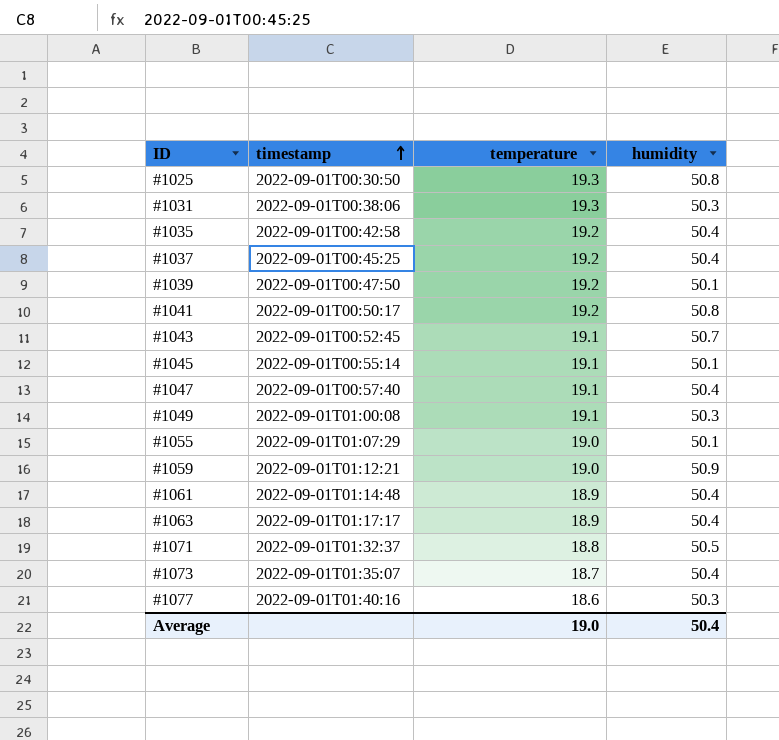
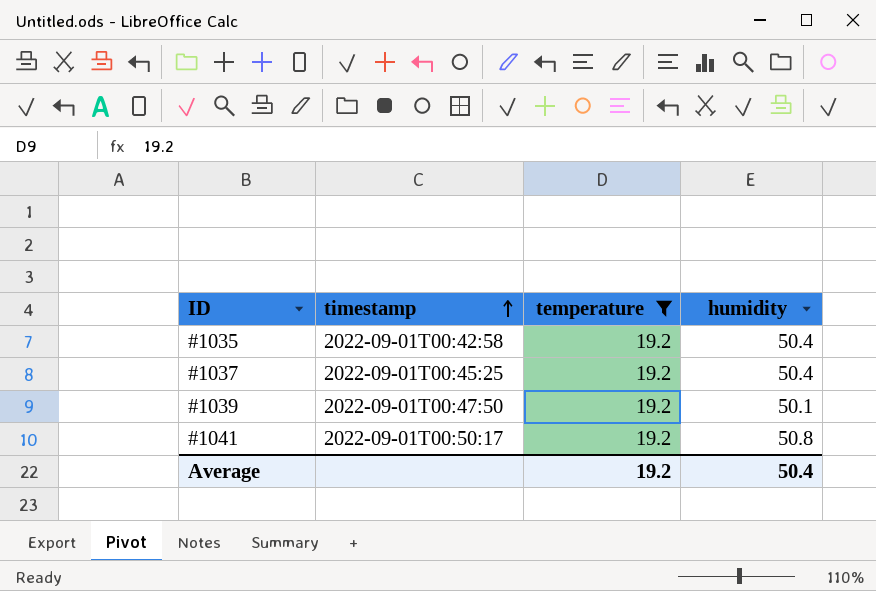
filter: none -> temperature = 19.2
Average | temperature: 19.0 -> 19.2

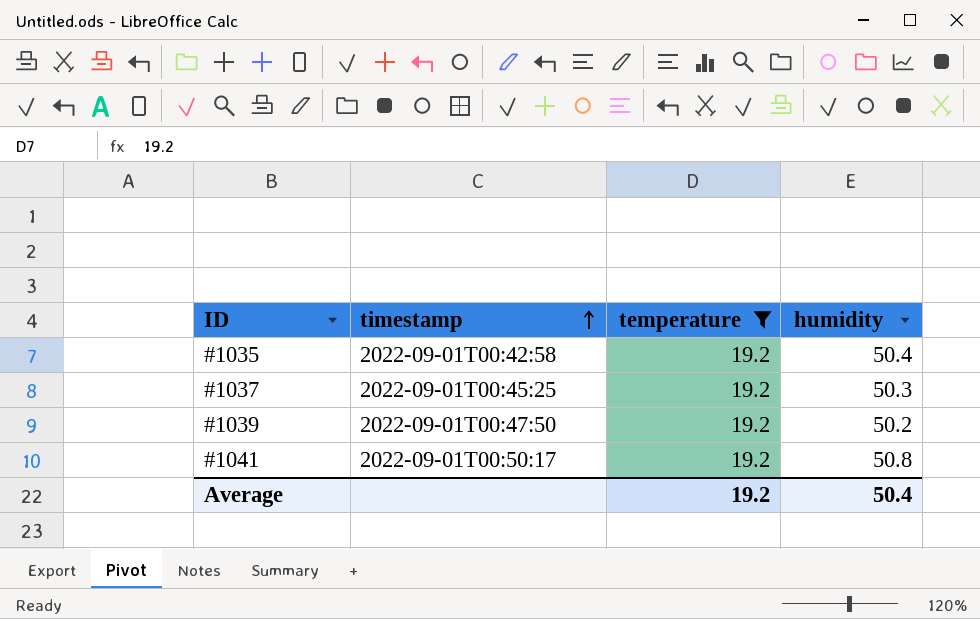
#1037 | humidity: 50.4 -> 50.3
#1039 | humidity: 50.1 -> 50.2

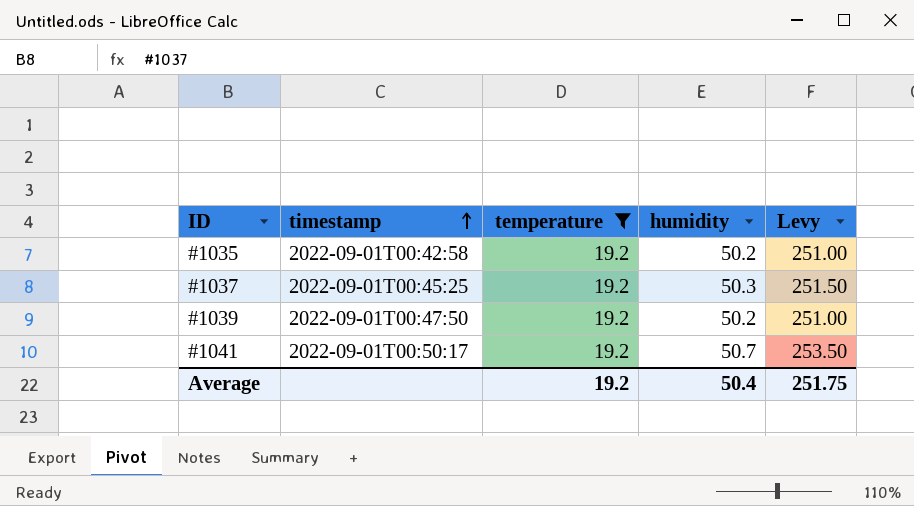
column Levy | formula: none -> [humidity] * 5
#1035 | humidity: 50.4 -> 50.2
#1041 | humidity: 50.8 -> 50.7

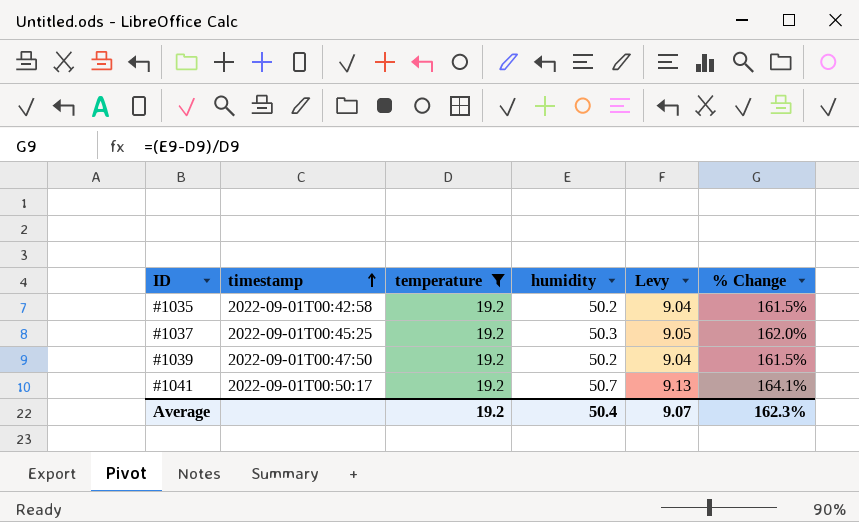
column Levy | formula: [humidity] * 5 -> [humidity] * 0.18
column % Change | formula: none -> ([humidity] - [temperature]) / [temperature]
Average | Levy: 251.75 -> 9.07

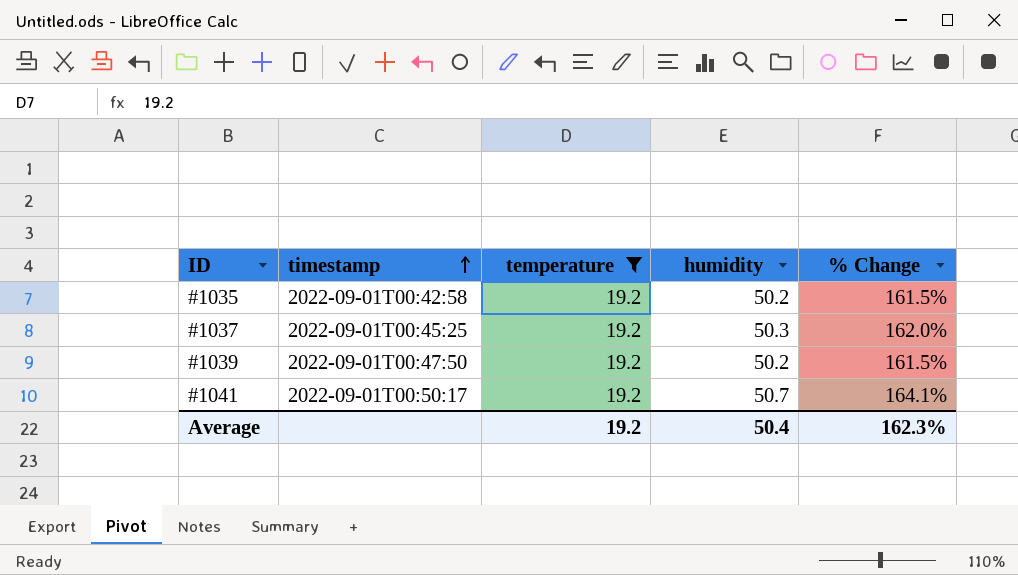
column Levy | formula: [humidity] * 0.18 -> none

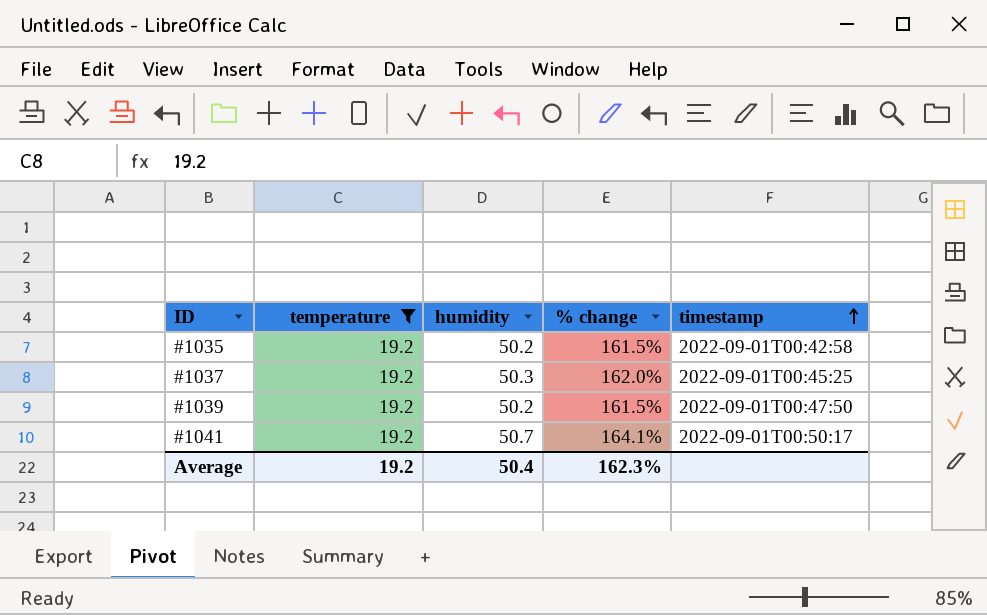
column name: % Change -> % change
column timestamp | position: 2 -> 5

